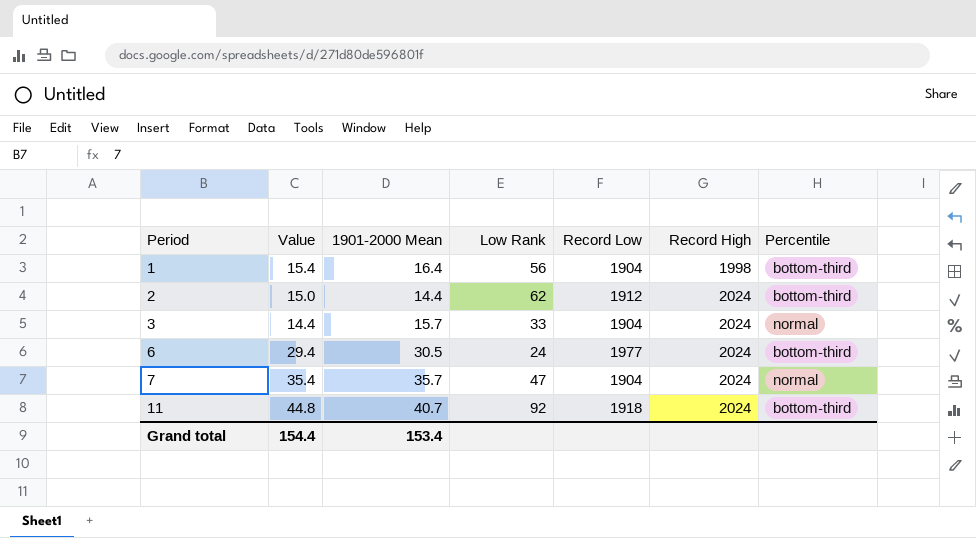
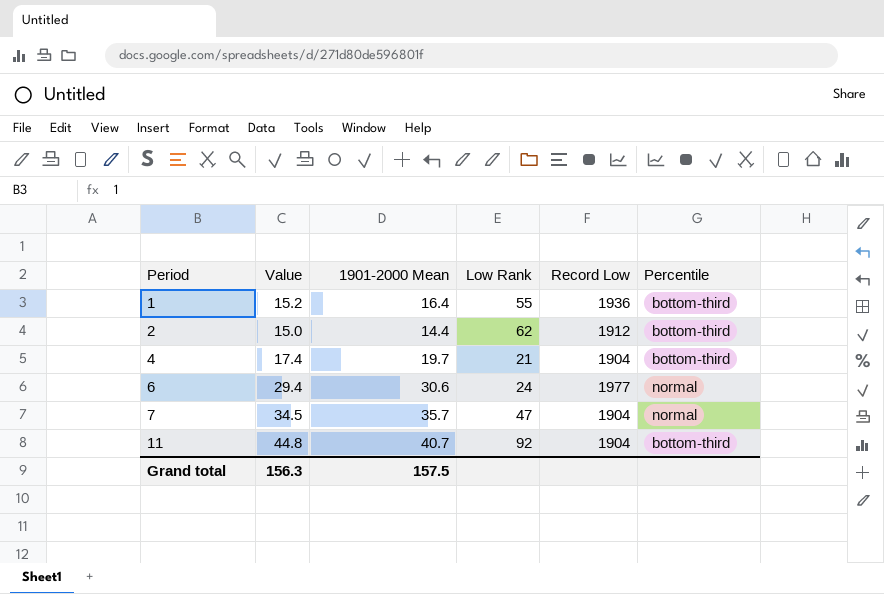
column Record High | position: 6 -> none
row 3: 14.4 | 15.7 | 33 | 1904 | 2024 | normal -> none
1 | Value: 15.4 -> 15.2
1 | Low Rank: 56 -> 55
1 | Record Low: 1904 -> 1936
row 4: none -> 17.4 | 19.7 | 21 | 1904 | bottom-third
6 | 1901-2000 Mean: 30.5 -> 30.6
6 | Percentile: bottom-third -> normal
7 | Value: 35.4 -> 34.5
11 | Record Low: 1918 -> 1904
Grand total | Value: 154.4 -> 156.3
Grand total | 1901-2000 Mean: 153.4 -> 157.5

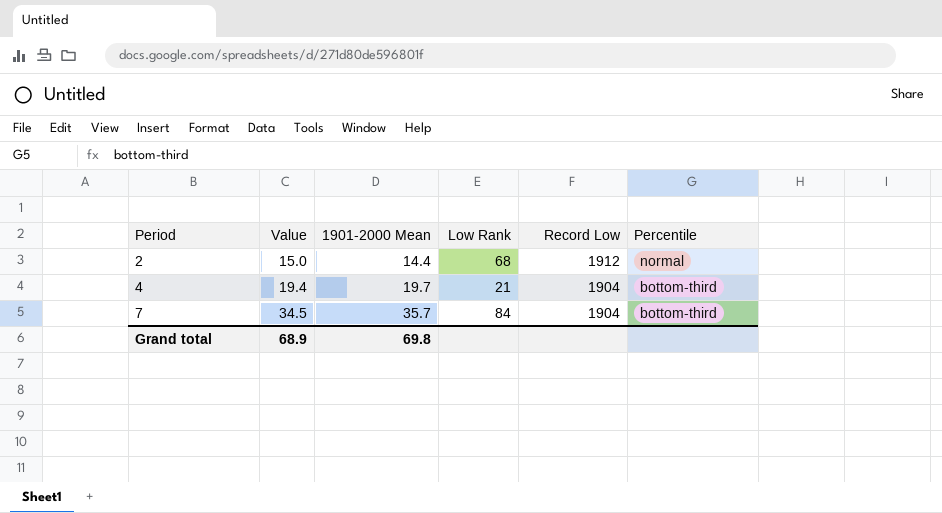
row 1: 15.2 | 16.4 | 55 | 1936 | bottom-third -> none
row 6: 29.4 | 30.6 | 24 | 1977 | normal -> none
row 11: 44.8 | 40.7 | 92 | 1904 | bottom-third -> none
2 | Low Rank: 62 -> 68
2 | Percentile: bottom-third -> normal
4 | Value: 17.4 -> 19.4
7 | Low Rank: 47 -> 84
7 | Percentile: normal -> bottom-third
Grand total | Value: 156.3 -> 68.9
Grand total | 1901-2000 Mean: 157.5 -> 69.8

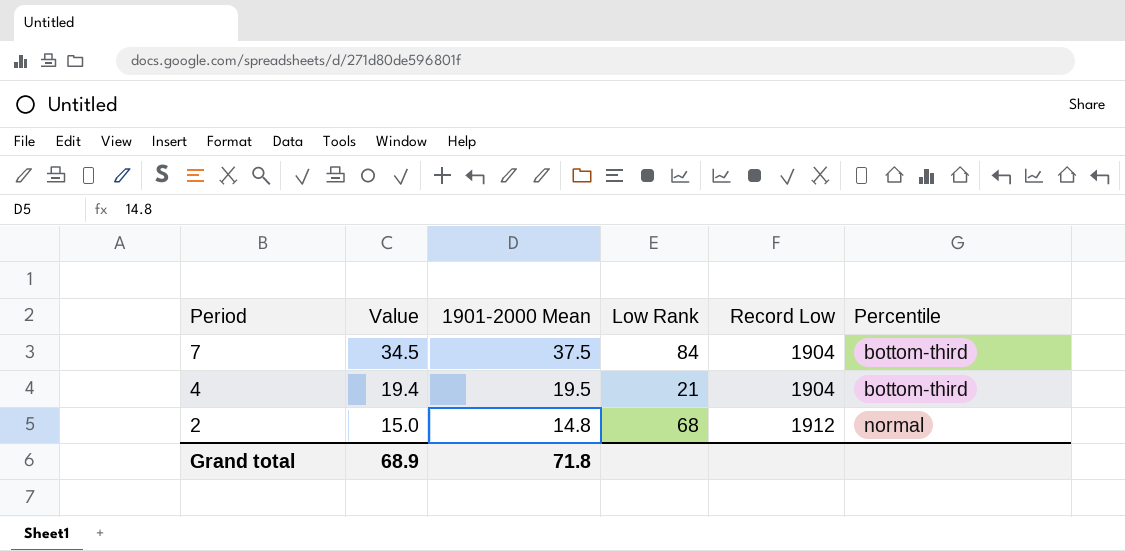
row order: Period ascending -> Period descending
7 | 1901-2000 Mean: 35.7 -> 37.5
4 | 1901-2000 Mean: 19.7 -> 19.5
2 | 1901-2000 Mean: 14.4 -> 14.8
Grand total | 1901-2000 Mean: 69.8 -> 71.8

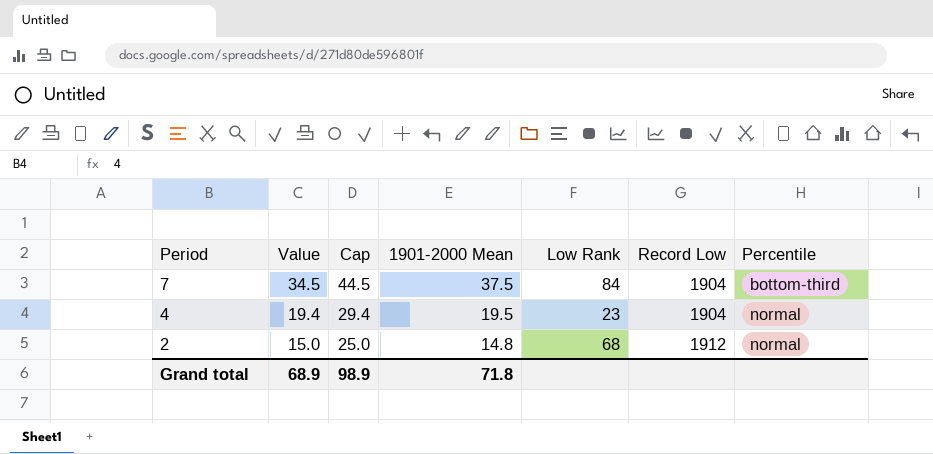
column Cap | formula: none -> [Value] + 10
4 | Low Rank: 21 -> 23
4 | Percentile: bottom-third -> normal

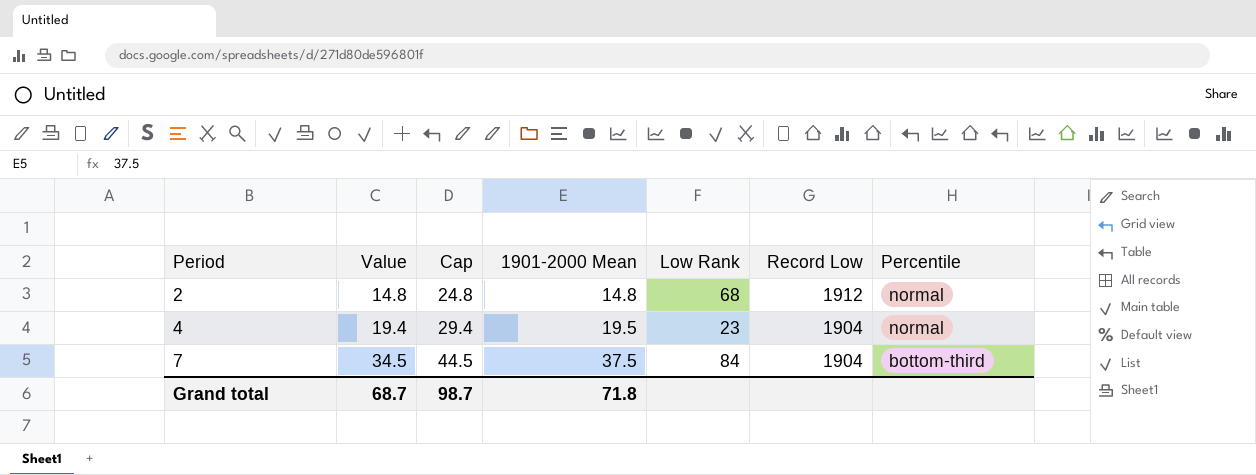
row order: Period descending -> Period ascending
2 | Value: 15.0 -> 14.8
2 | Cap: 25.0 -> 24.8
Grand total | Value: 68.9 -> 68.7
Grand total | Cap: 98.9 -> 98.7

